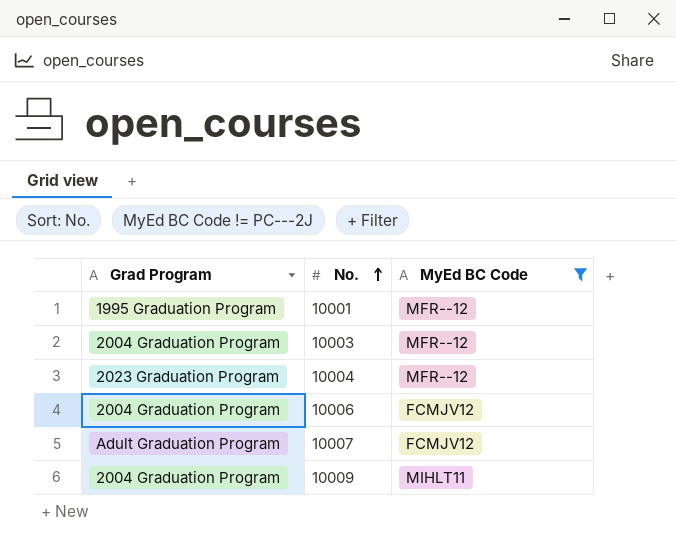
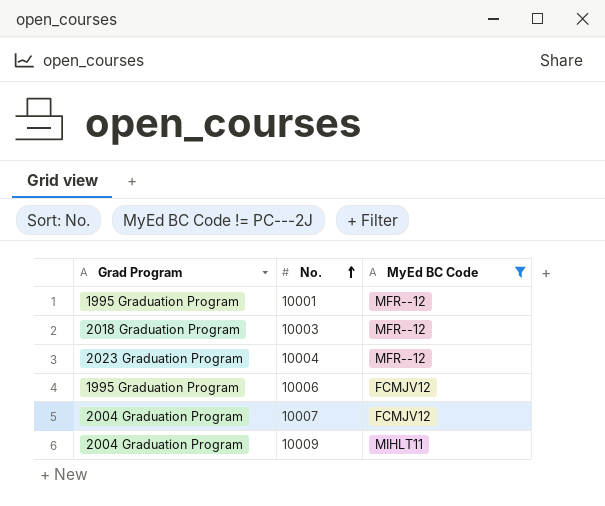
10003 | Grad Program: 2004 Graduation Program -> 2018 Graduation Program
10006 | Grad Program: 2004 Graduation Program -> 1995 Graduation Program
10007 | Grad Program: Adult Graduation Program -> 2004 Graduation Program

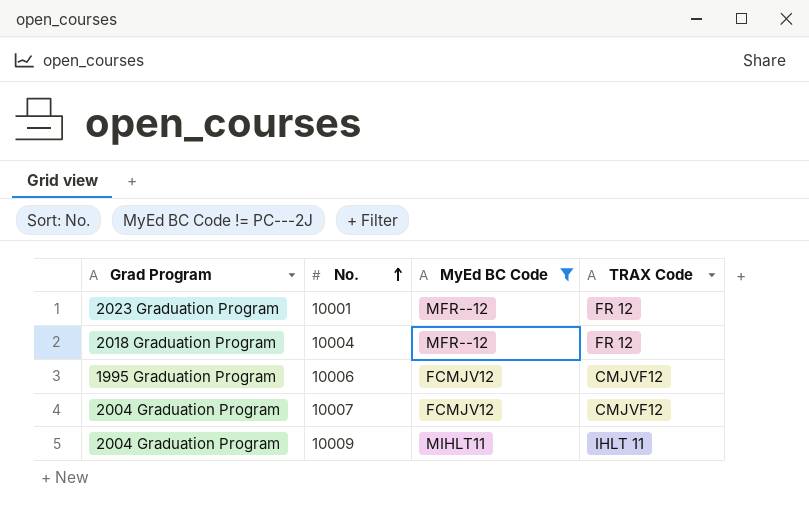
column TRAX Code | position: none -> 4
row 10003: 2018 Graduation Program | MFR--12 -> none
10001 | Grad Program: 1995 Graduation Program -> 2023 Graduation Program
10004 | Grad Program: 2023 Graduation Program -> 2018 Graduation Program

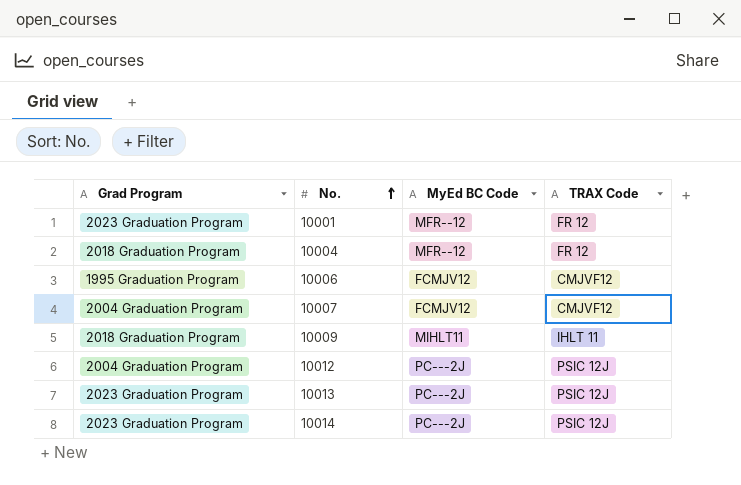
filter: MyEd BC Code != PC---2J -> none
10009 | Grad Program: 2004 Graduation Program -> 2018 Graduation Program

